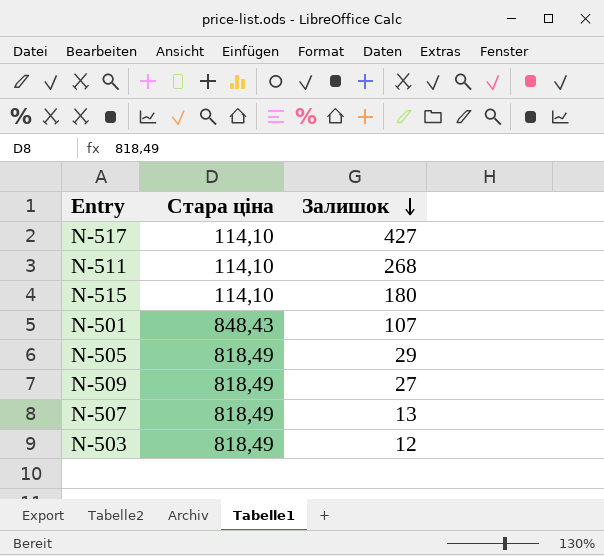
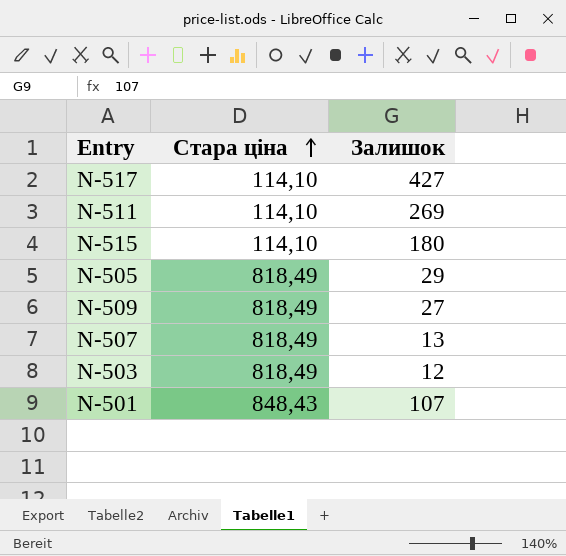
row order: Залишок descending -> Стара ціна ascending
N-511 | Залишок: 268 -> 269

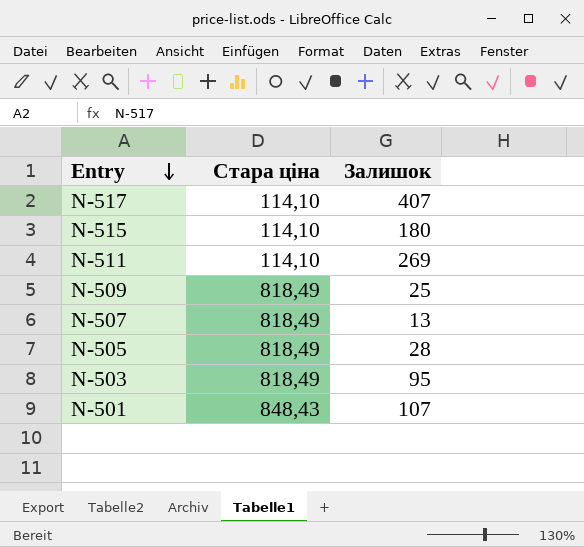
row order: Стара ціна ascending -> Entry descending
N-517 | Залишок: 427 -> 407
N-509 | Залишок: 27 -> 25
N-505 | Залишок: 29 -> 28
N-503 | Залишок: 12 -> 95

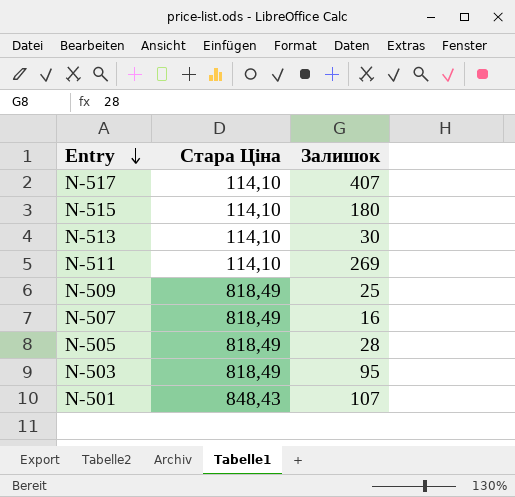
column name: Стара ціна -> Стара Ціна
row N-513: none -> 114,10 | 30
N-507 | Залишок: 13 -> 16

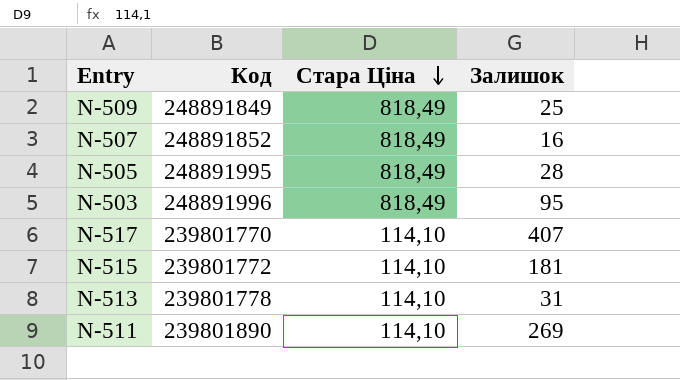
row order: Entry descending -> Стара Ціна descending
column Код | position: none -> 2
row N-501: 848,43 | 107 -> none
N-515 | Залишок: 180 -> 181
N-513 | Залишок: 30 -> 31

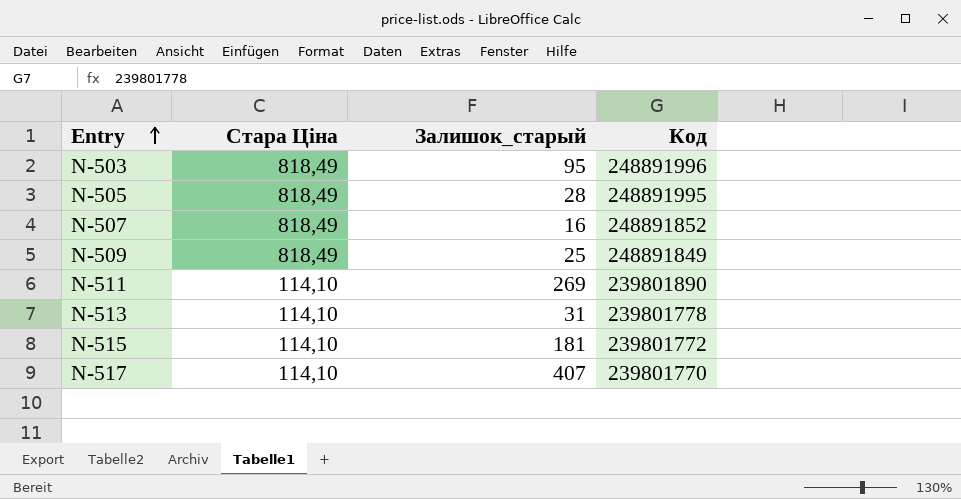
row order: Стара Ціна descending -> Entry ascending
column name: Залишок -> Залишок_старый
column Код | position: 2 -> 4

